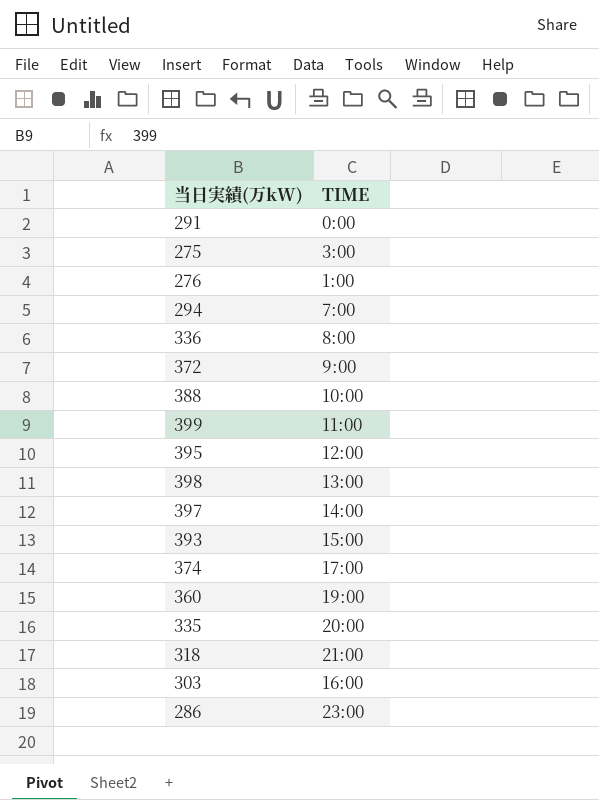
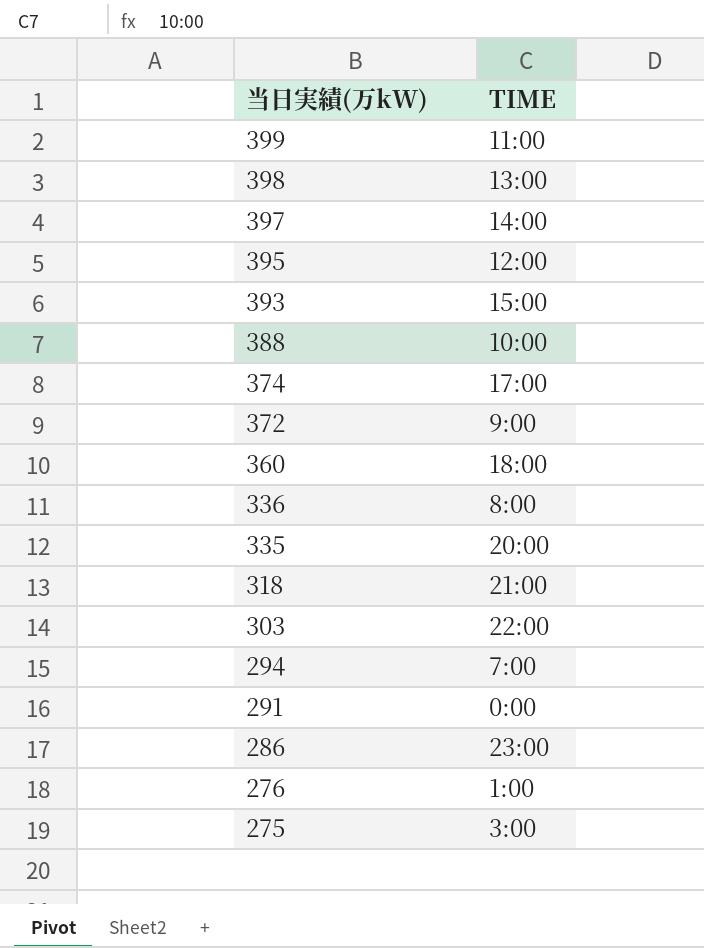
row order: none -> 当日実績(万kW) descending
360 | TIME: 19:00 -> 18:00
303 | TIME: 16:00 -> 22:00

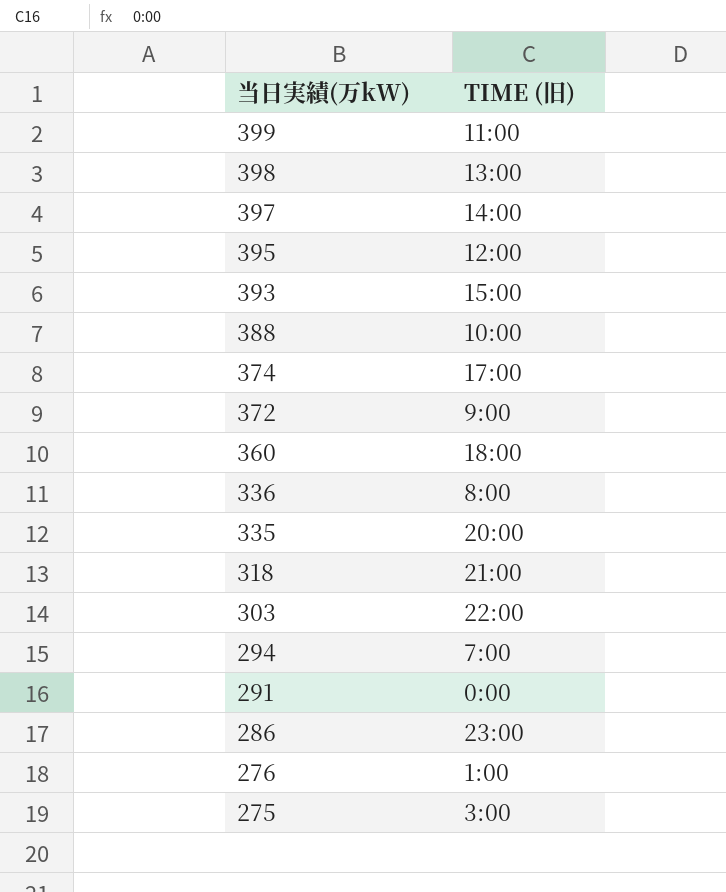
column name: TIME -> TIME (旧)

